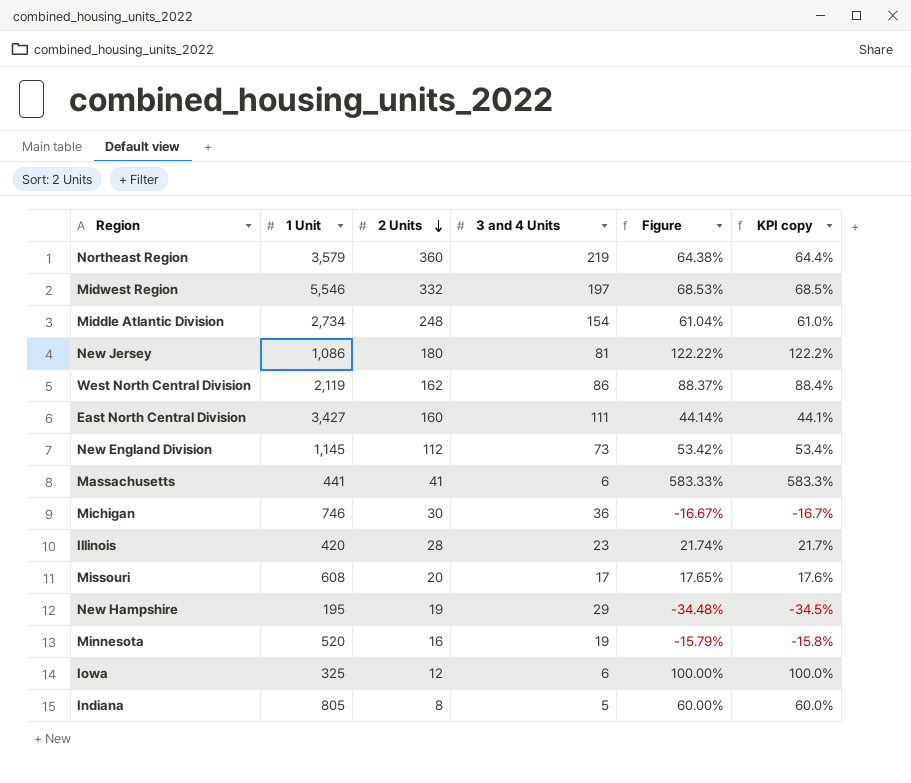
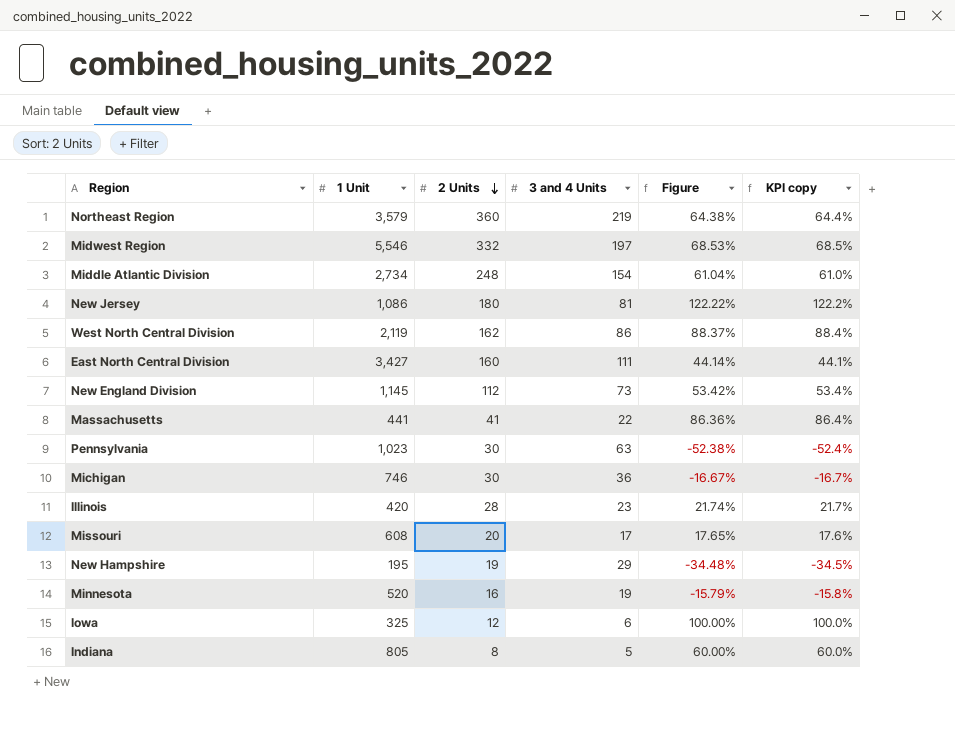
Massachusetts | 3 and 4 Units: 6 -> 22
Massachusetts | Figure: 583.33% -> 86.36%
Massachusetts | KPI copy: 583.3% -> 86.4%
row Pennsylvania: none -> 1,023 | 30 | 63 | -52.38% | -52.4%

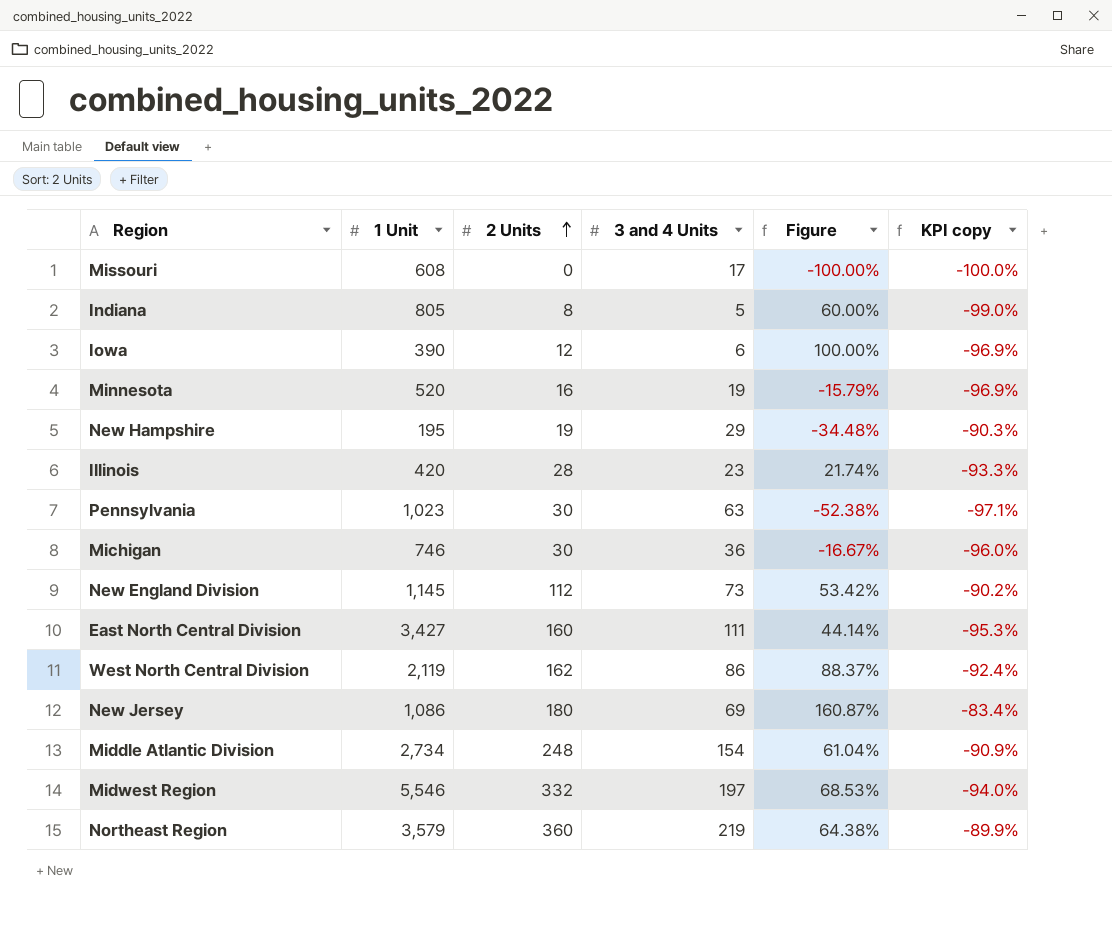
row order: 2 Units descending -> 2 Units ascending
column KPI copy | formula: ([2 Units] - [3 and 4 Units]) / [3 and 4 Units] -> ([2 Units] - [1 Unit]) / [1 Unit]
row Massachusetts: 441 | 41 | 22 | 86.36% | 86.4% -> none
Missouri | 2 Units: 20 -> 0
Missouri | Figure: 17.65% -> -100.00%
Iowa | 1 Unit: 325 -> 390
New Jersey | 3 and 4 Units: 81 -> 69
New Jersey | Figure: 122.22% -> 160.87%

